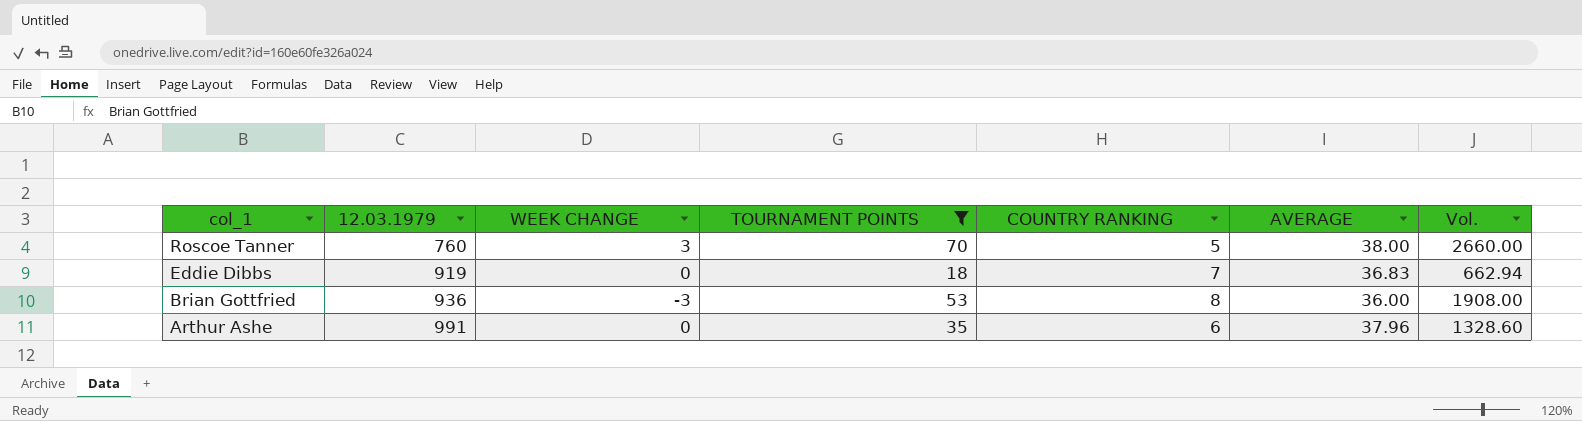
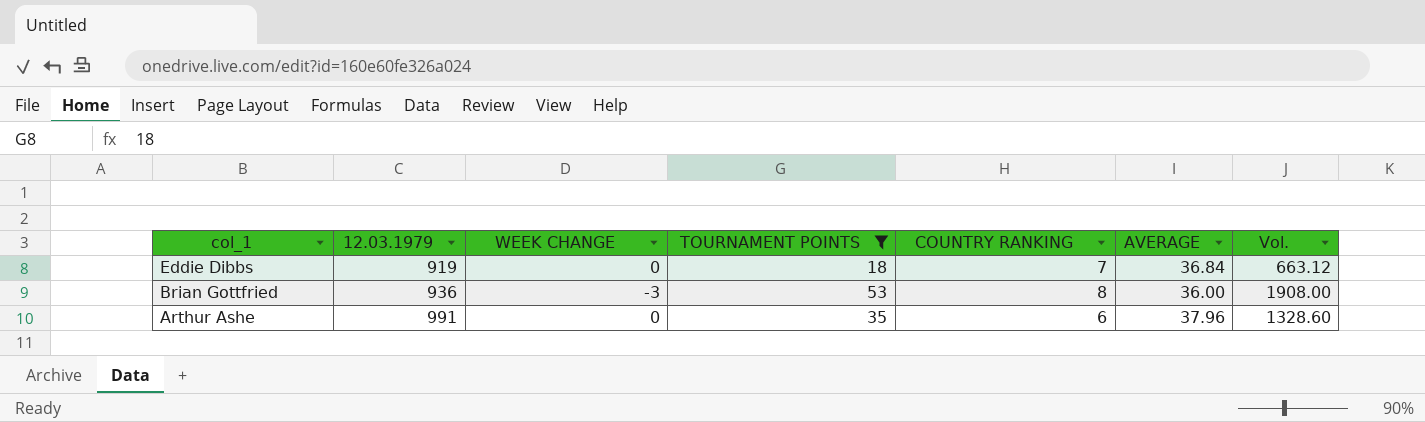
row Roscoe Tanner: 760 | 3 | 70 | 5 | 38.00 | 2660.00 -> none
Eddie Dibbs | AVERAGE: 36.83 -> 36.84
Eddie Dibbs | Vol.: 662.94 -> 663.12

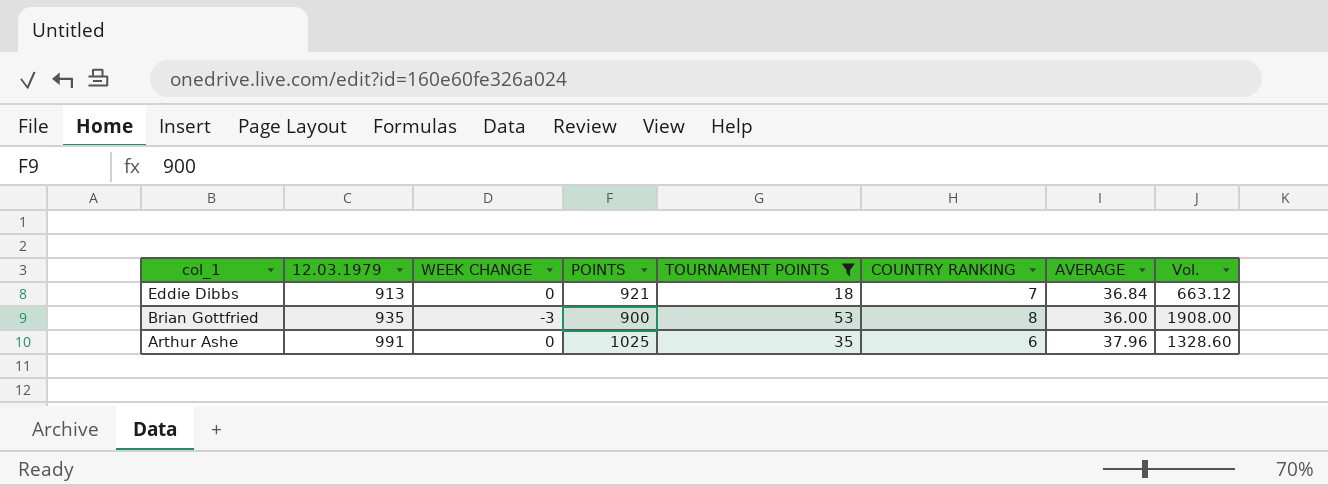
column POINTS | position: none -> 4
Eddie Dibbs | 12.03.1979: 919 -> 913
Brian Gottfried | 12.03.1979: 936 -> 935

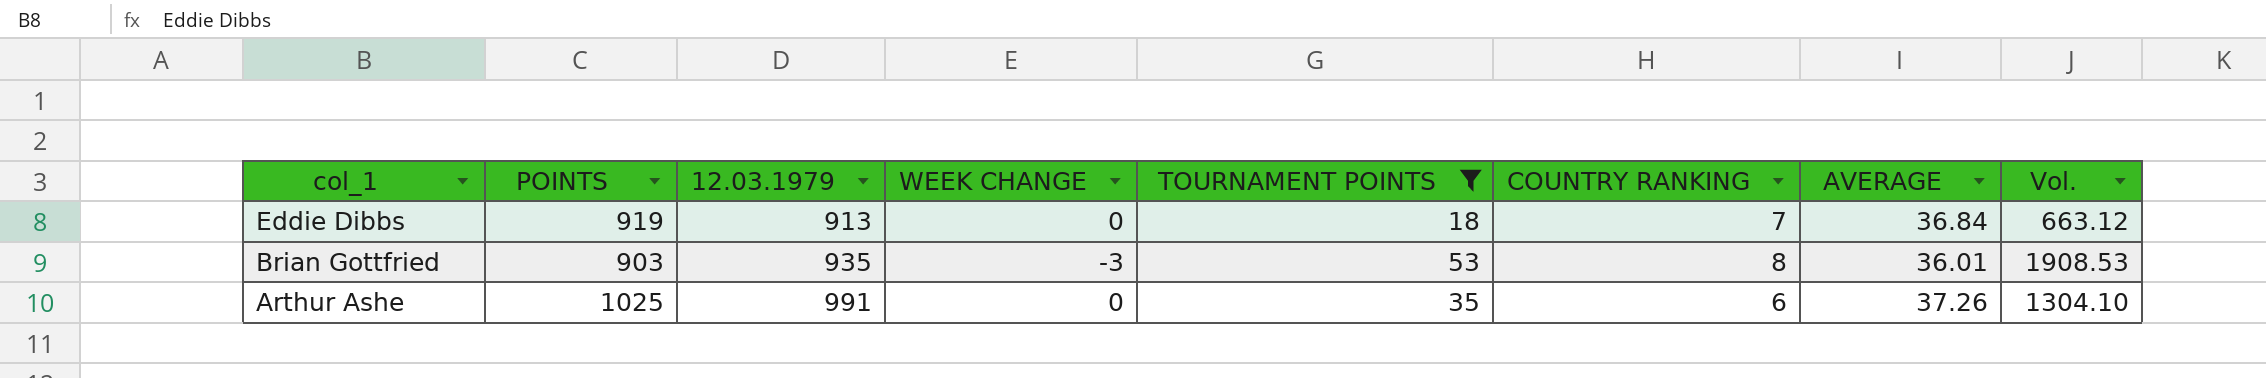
column POINTS | position: 4 -> 2
Eddie Dibbs | POINTS: 921 -> 919
Brian Gottfried | POINTS: 900 -> 903
Brian Gottfried | AVERAGE: 36.00 -> 36.01
Brian Gottfried | Vol.: 1908.00 -> 1908.53
Arthur Ashe | AVERAGE: 37.96 -> 37.26
Arthur Ashe | Vol.: 1328.60 -> 1304.10

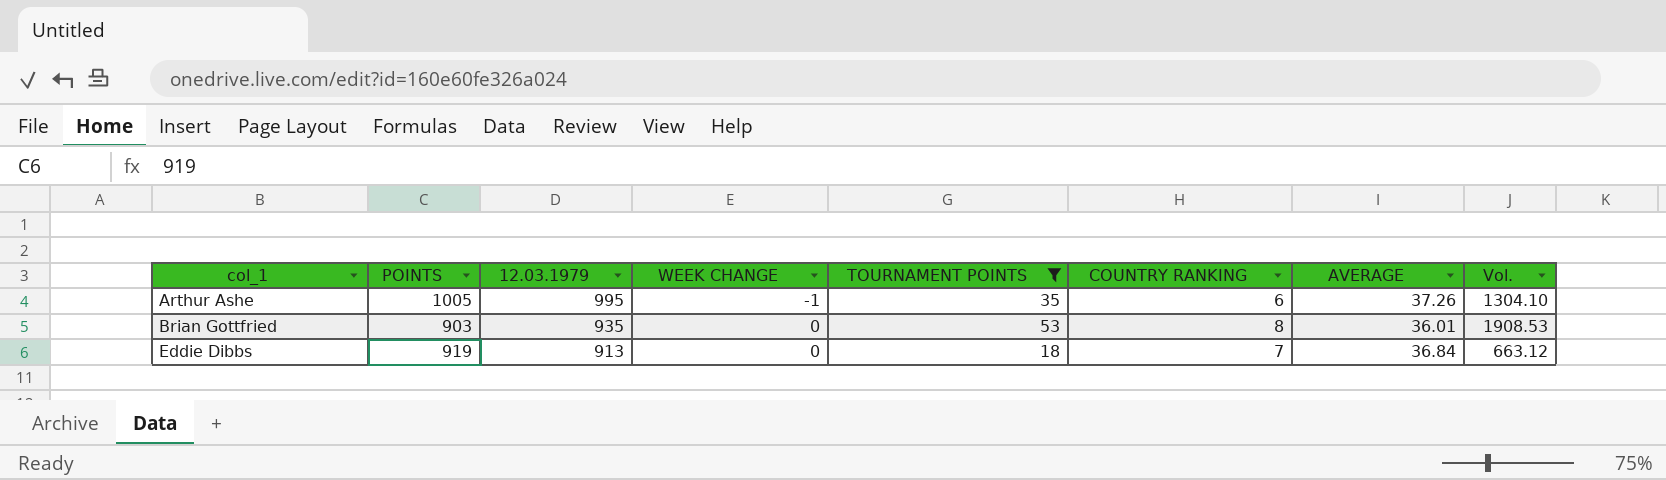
row order: col_1 descending -> col_1 ascending
Arthur Ashe | POINTS: 1025 -> 1005
Arthur Ashe | 12.03.1979: 991 -> 995
Arthur Ashe | WEEK CHANGE: 0 -> -1
Brian Gottfried | WEEK CHANGE: -3 -> 0

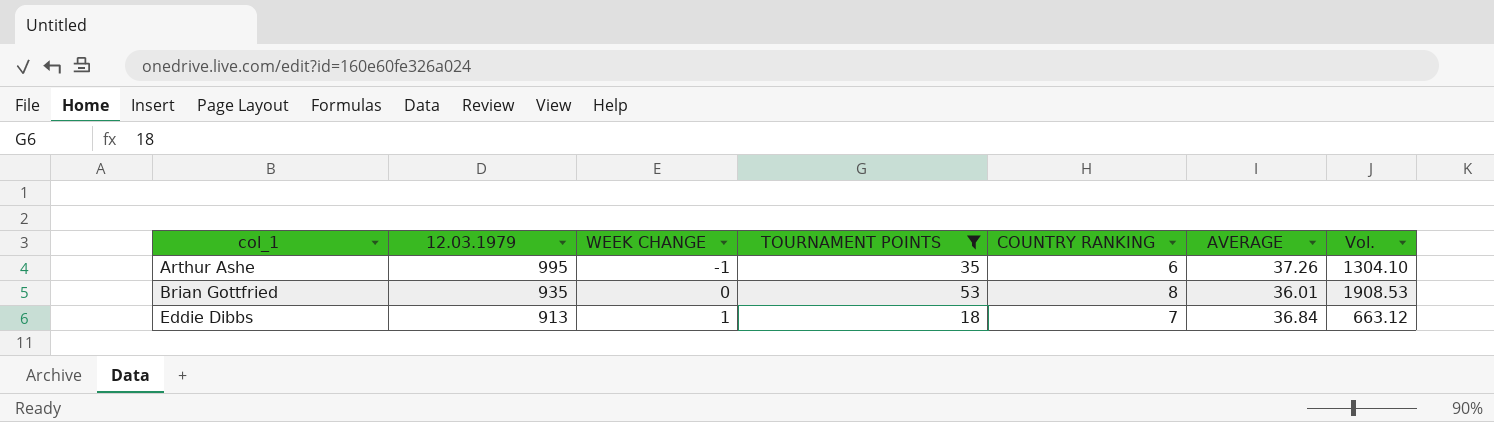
column POINTS | position: 2 -> none
Eddie Dibbs | WEEK CHANGE: 0 -> 1

